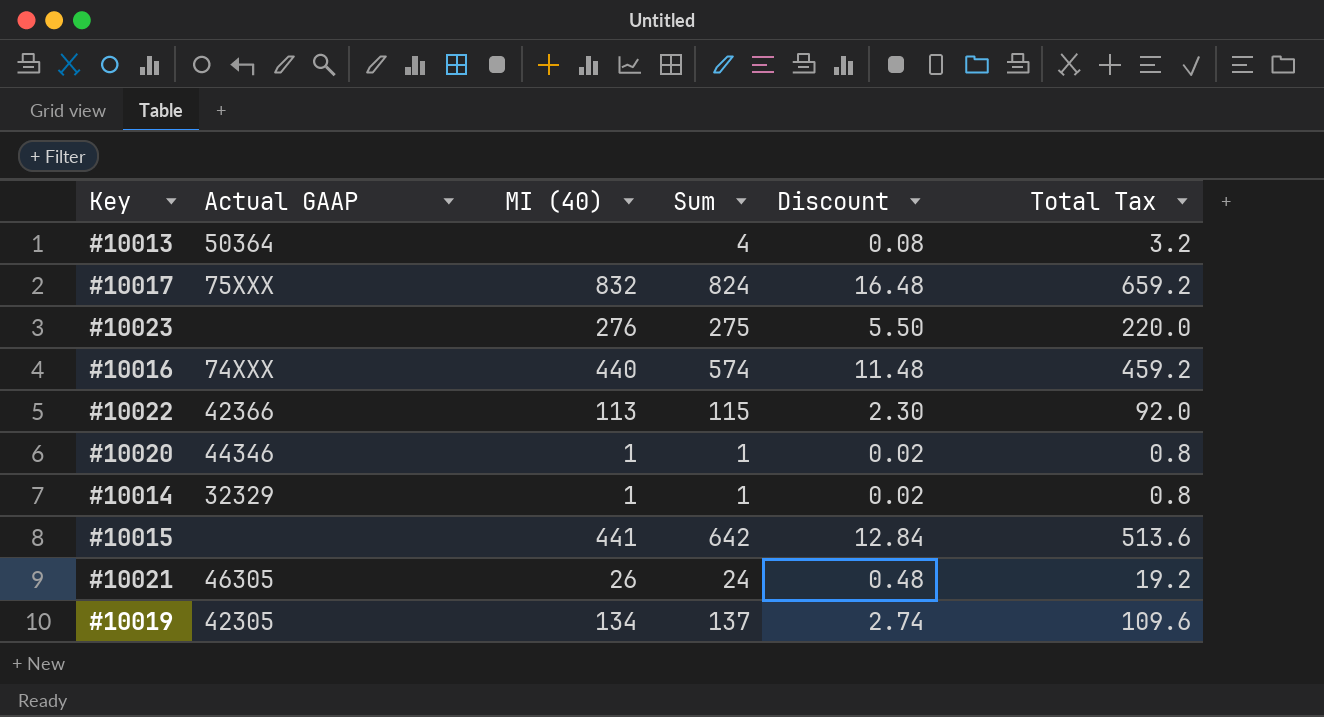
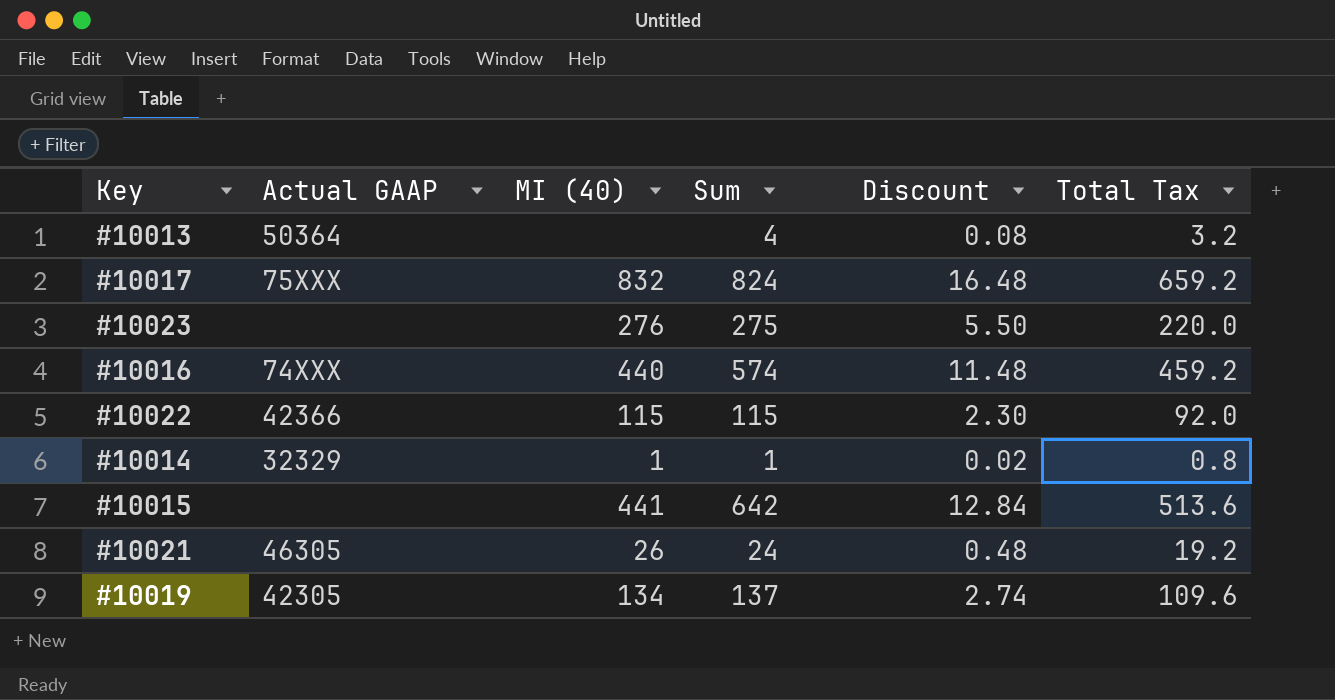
row #10020: 44346 | 1 | 1 | 0.02 | 0.8 -> none
#10022 | MI (40): 113 -> 115

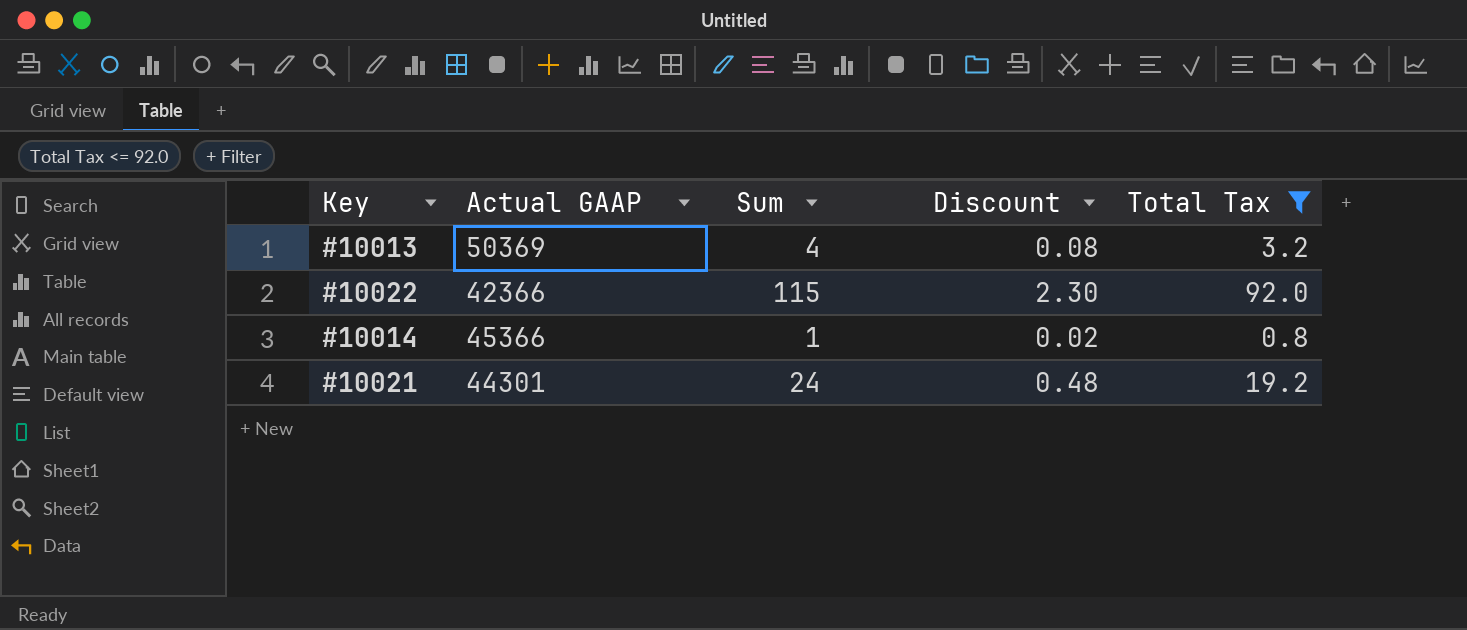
filter: none -> Total Tax <= 92.0
column MI (40) | position: 3 -> none
#10013 | Actual GAAP: 50364 -> 50369
#10014 | Actual GAAP: 32329 -> 45366
#10021 | Actual GAAP: 46305 -> 44301

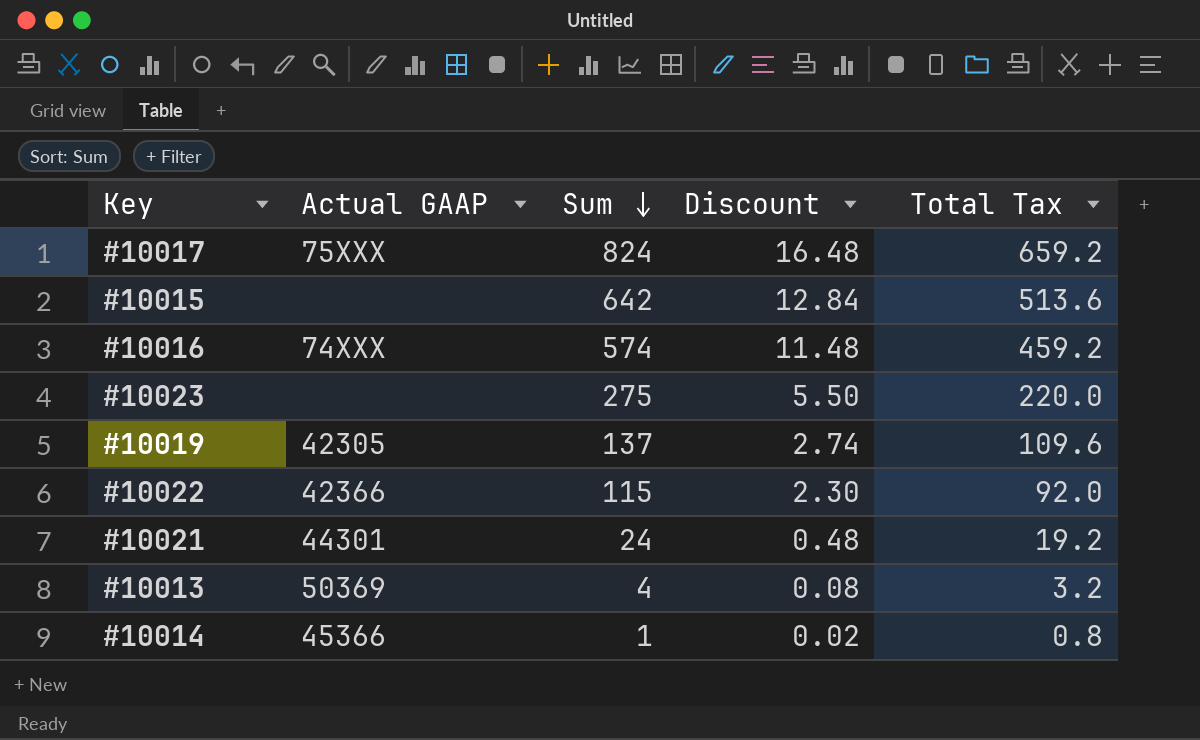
filter: Total Tax <= 92.0 -> none
row order: none -> Sum descending

